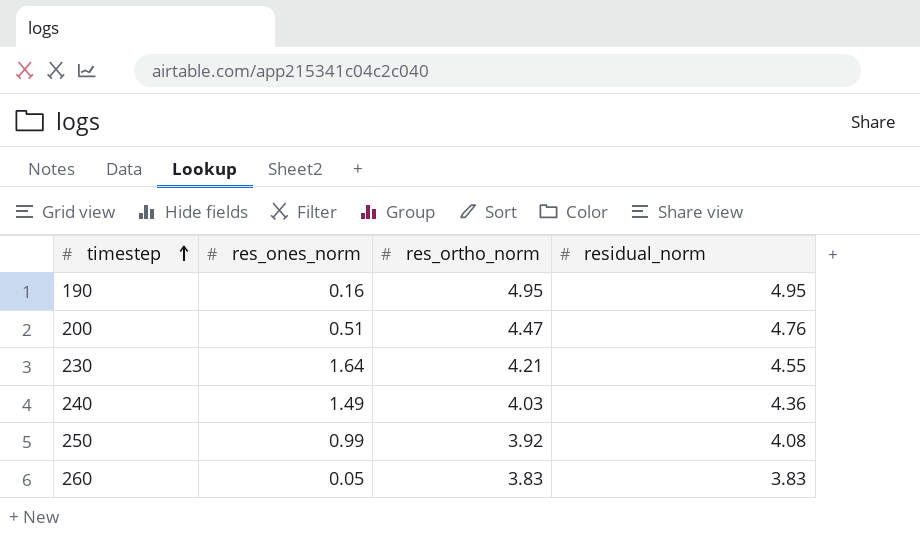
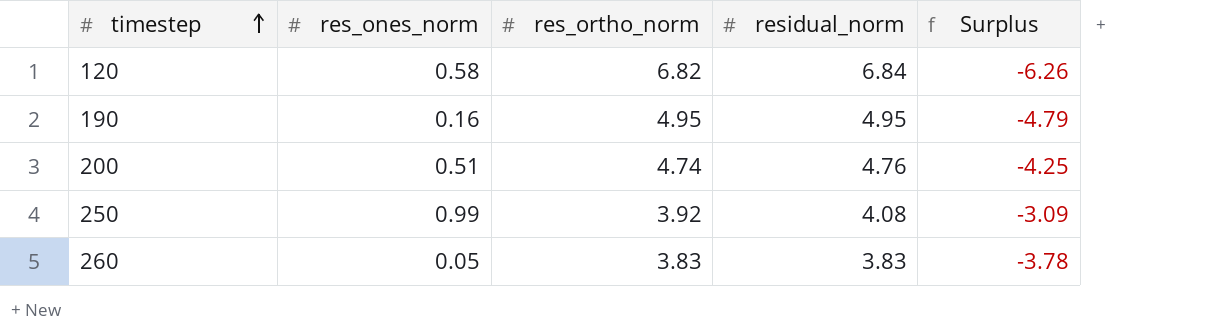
column Surplus | formula: none -> [res_ones_norm] - [residual_norm]
row 230: 1.64 | 4.21 | 4.55 -> none
row 240: 1.49 | 4.03 | 4.36 -> none
row 120: none -> 0.58 | 6.82 | 6.84 | -6.26
200 | res_ortho_norm: 4.47 -> 4.74

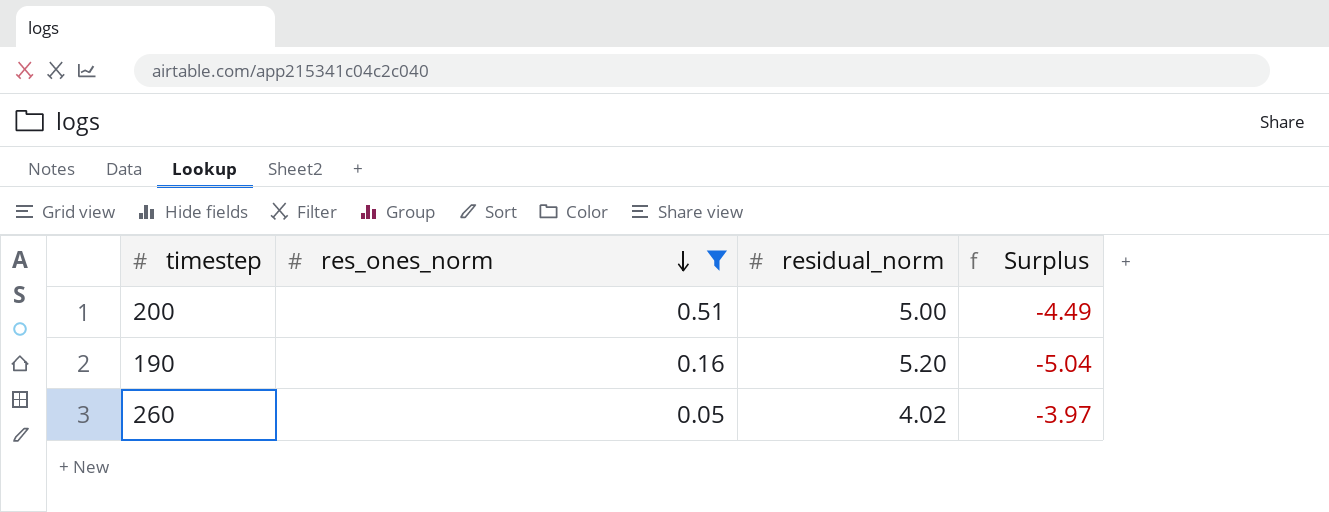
filter: none -> res_ones_norm <= 0.51
row order: timestep ascending -> res_ones_norm descending
column res_ortho_norm | position: 3 -> none
200 | residual_norm: 4.76 -> 5.00
200 | Surplus: -4.25 -> -4.49
190 | residual_norm: 4.95 -> 5.20
190 | Surplus: -4.79 -> -5.04
260 | residual_norm: 3.83 -> 4.02
260 | Surplus: -3.78 -> -3.97

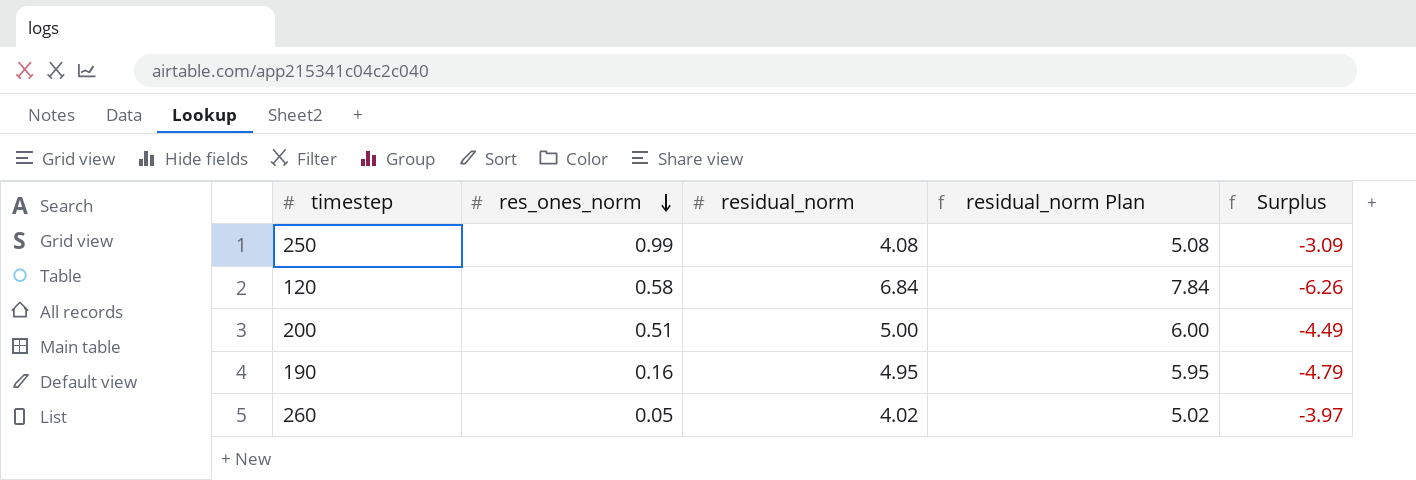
filter: res_ones_norm <= 0.51 -> none
column residual_norm Plan | formula: none -> [residual_norm] + 1
190 | residual_norm: 5.20 -> 4.95
190 | Surplus: -5.04 -> -4.79

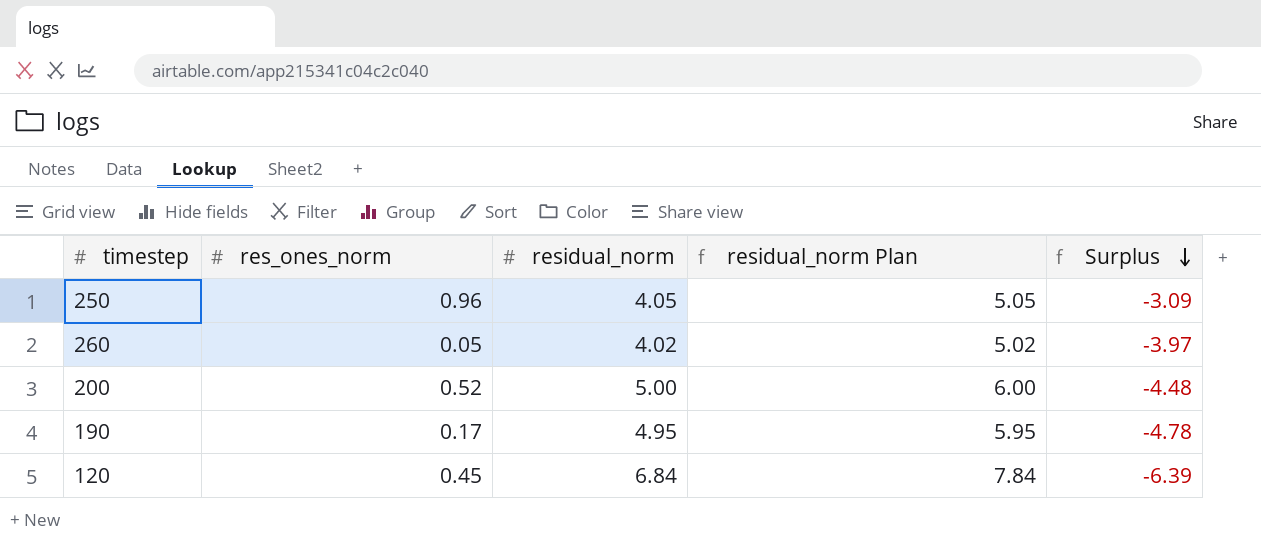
row order: res_ones_norm descending -> Surplus descending
250 | res_ones_norm: 0.99 -> 0.96
250 | residual_norm: 4.08 -> 4.05
250 | residual_norm Plan: 5.08 -> 5.05
200 | res_ones_norm: 0.51 -> 0.52
200 | Surplus: -4.49 -> -4.48
190 | res_ones_norm: 0.16 -> 0.17
190 | Surplus: -4.79 -> -4.78
120 | res_ones_norm: 0.58 -> 0.45
120 | Surplus: -6.26 -> -6.39

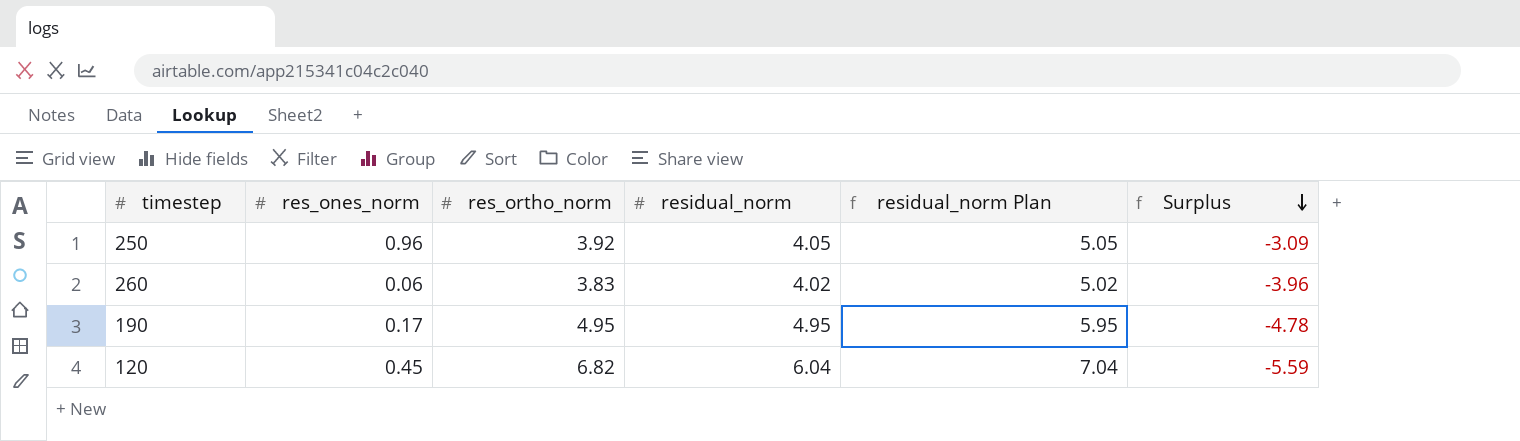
column res_ortho_norm | position: none -> 3
row 200: 0.52 | 5.00 | 6.00 | -4.48 -> none
260 | res_ones_norm: 0.05 -> 0.06
260 | Surplus: -3.97 -> -3.96
120 | residual_norm: 6.84 -> 6.04
120 | residual_norm Plan: 7.84 -> 7.04
120 | Surplus: -6.39 -> -5.59

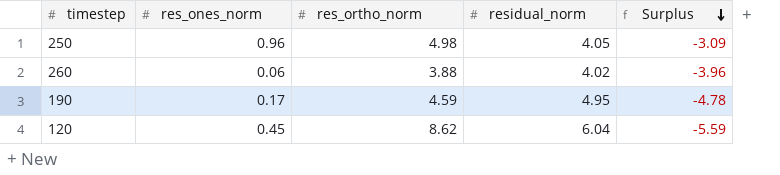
column residual_norm Plan | formula: [residual_norm] + 1 -> none
250 | res_ortho_norm: 3.92 -> 4.98
260 | res_ortho_norm: 3.83 -> 3.88
190 | res_ortho_norm: 4.95 -> 4.59
120 | res_ortho_norm: 6.82 -> 8.62

